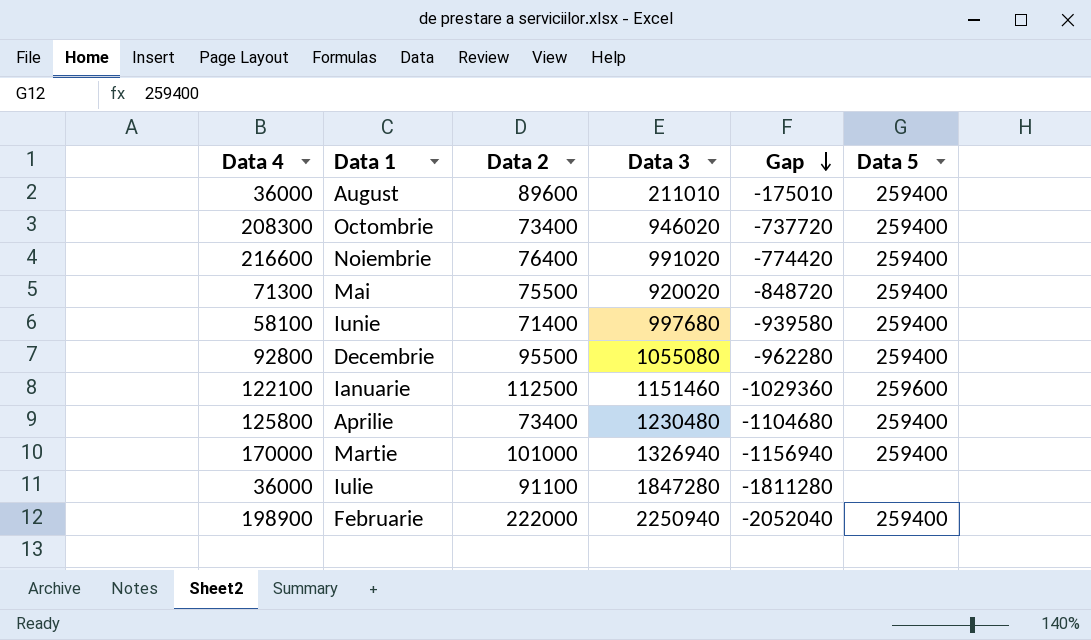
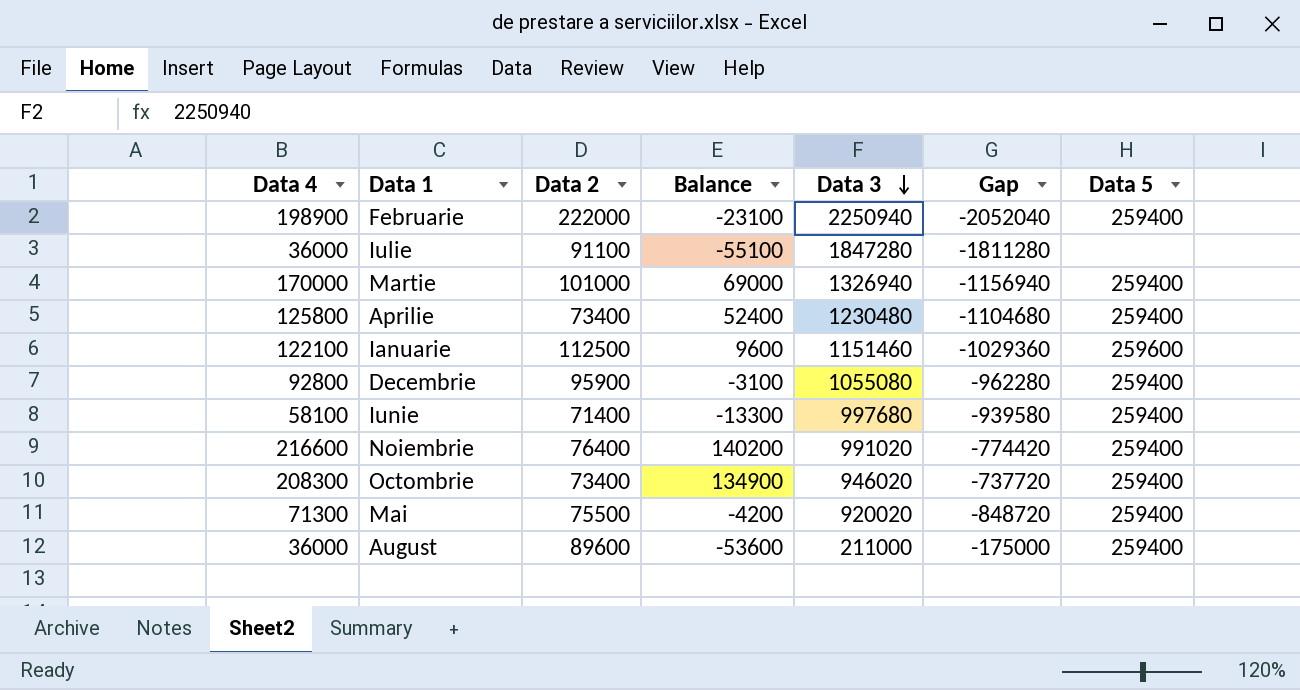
row order: Gap descending -> Data 3 descending
column Balance | formula: none -> [Data 4] - [Data 2]
Decembrie | Data 2: 95500 -> 95900
August | Data 3: 211010 -> 211000
August | Gap: -175010 -> -175000

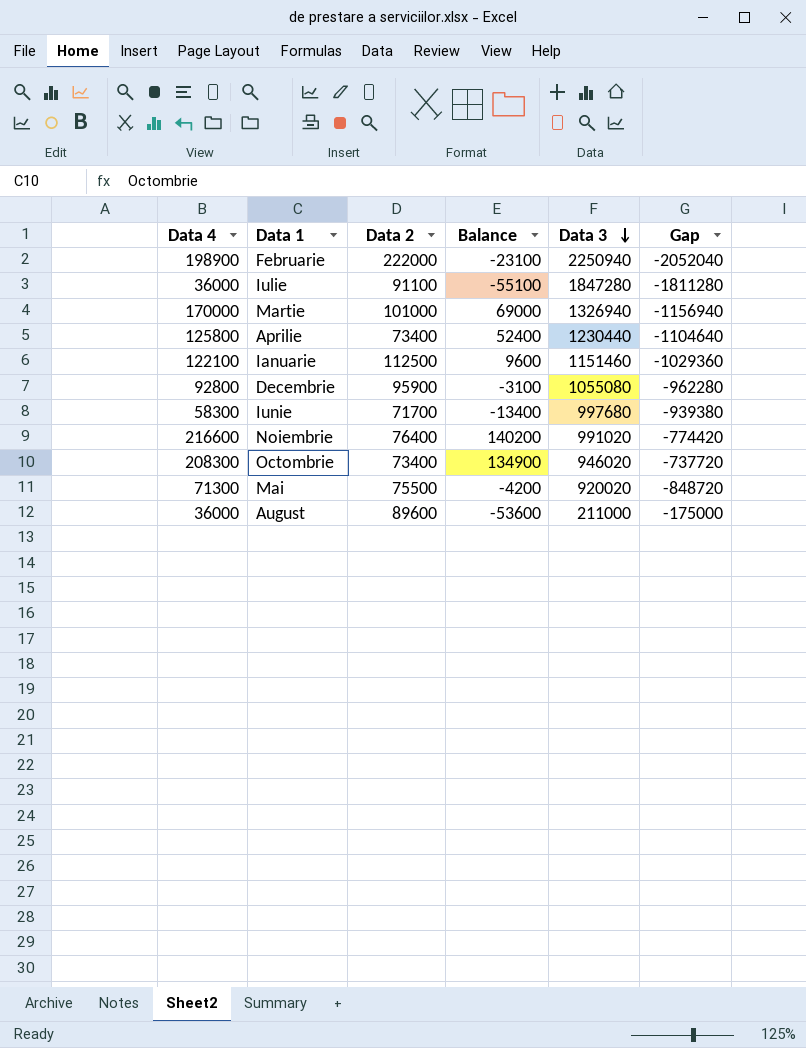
column Data 5 | position: 7 -> none
Aprilie | Data 3: 1230480 -> 1230440
Aprilie | Gap: -1104680 -> -1104640
Iunie | Data 4: 58100 -> 58300
Iunie | Data 2: 71400 -> 71700
Iunie | Balance: -13300 -> -13400
Iunie | Gap: -939580 -> -939380

